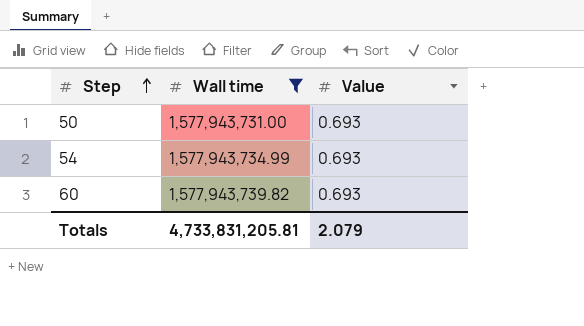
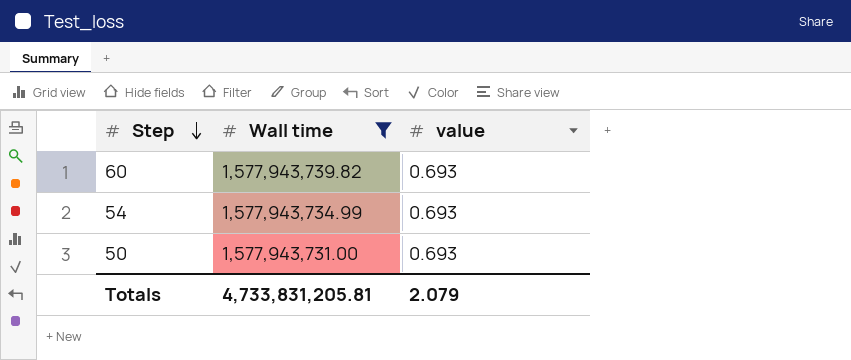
row order: Step ascending -> Step descending
column name: Value -> value

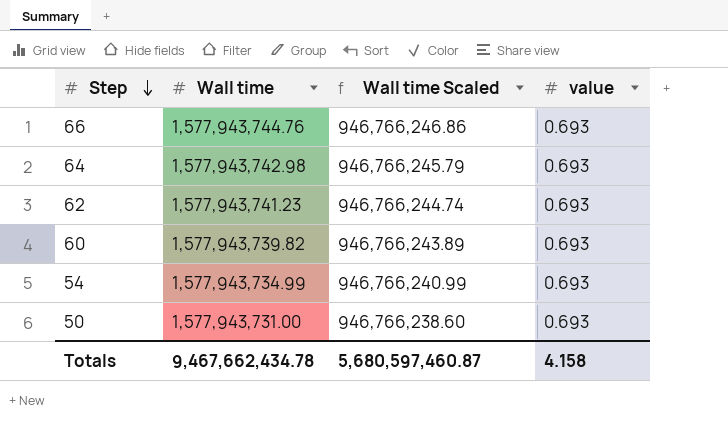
filter: Wall time <= 1,577,943,739.82 -> none
column Wall time Scaled | formula: none -> [Wall time] * 0.6
Totals | Wall time: 4,733,831,205.81 -> 9,467,662,434.78
Totals | value: 2.079 -> 4.158

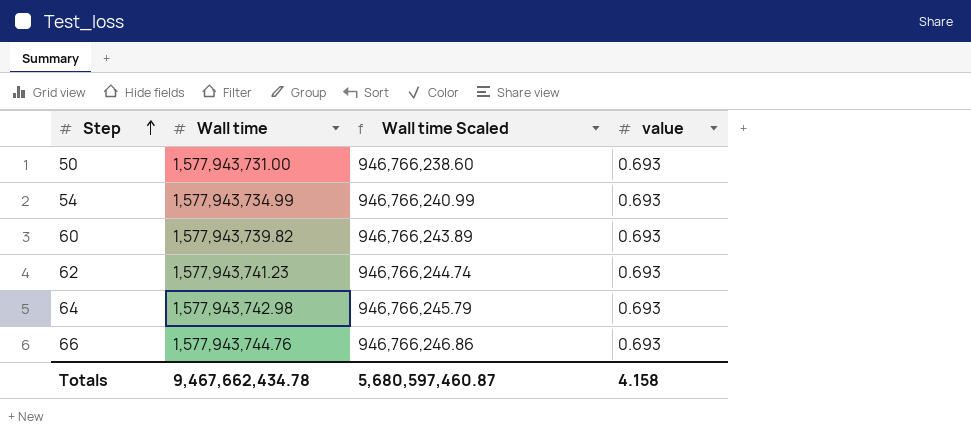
row order: Step descending -> Step ascending

